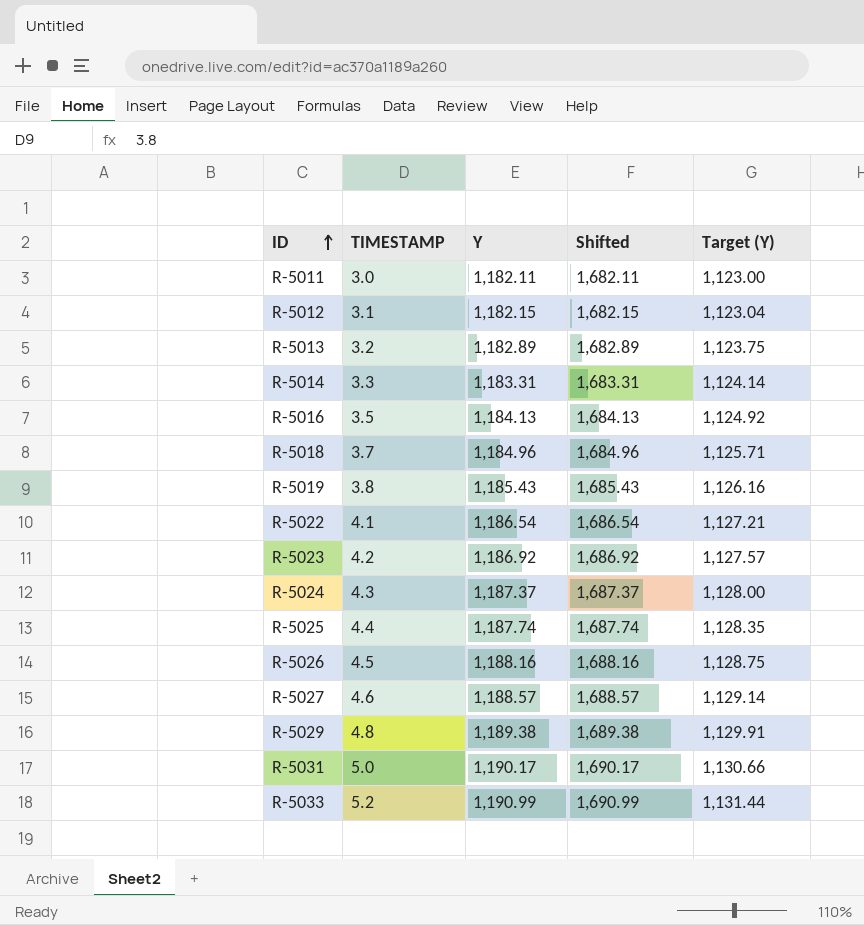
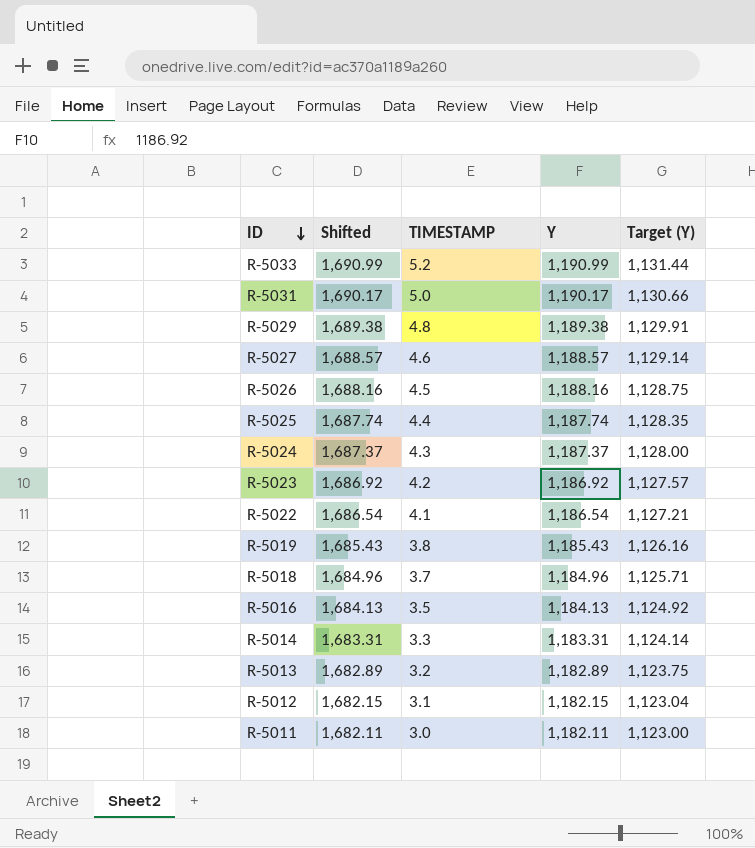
row order: ID ascending -> ID descending
column Shifted | position: 4 -> 2

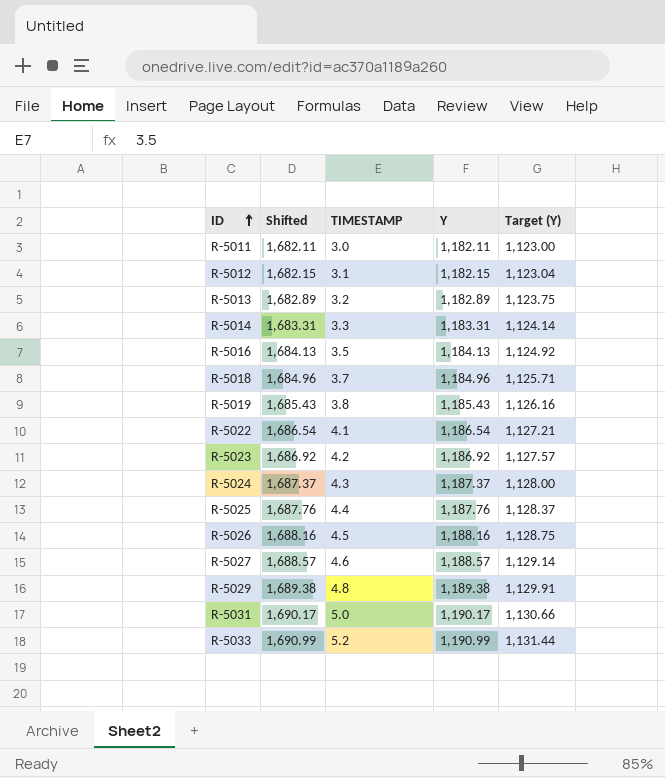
row order: ID descending -> ID ascending
R-5025 | Shifted: 1,687.74 -> 1,687.76
R-5025 | Y: 1,187.74 -> 1,187.76
R-5025 | Target (Y): 1,128.35 -> 1,128.37

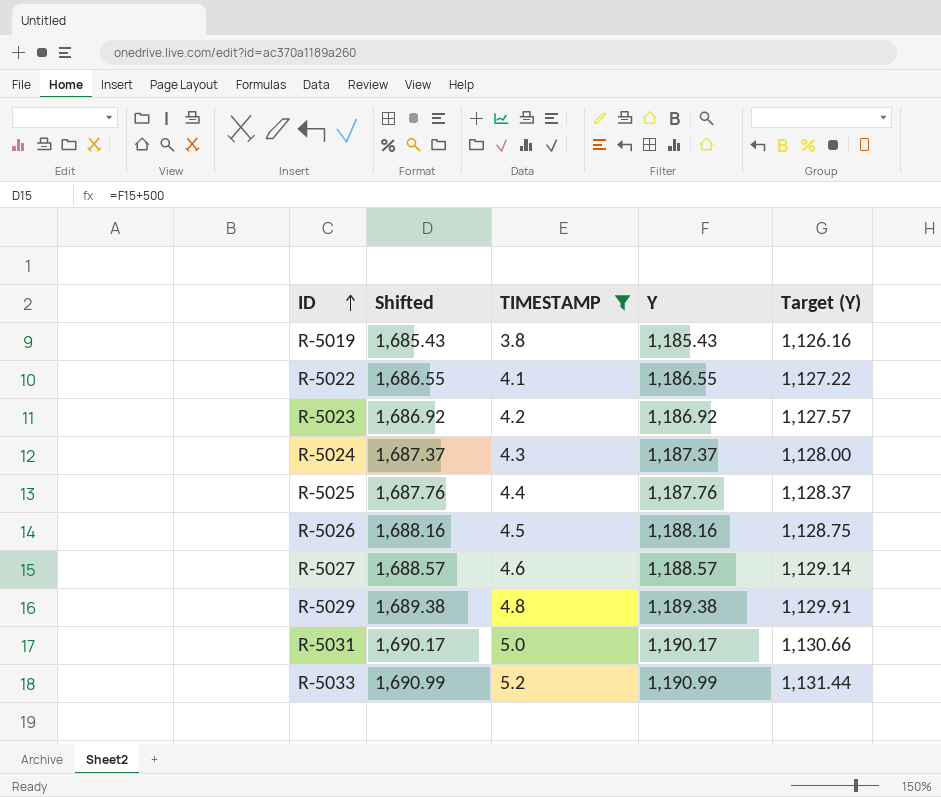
filter: none -> TIMESTAMP >= 3.8
R-5022 | Shifted: 1,686.54 -> 1,686.55
R-5022 | Y: 1,186.54 -> 1,186.55
R-5022 | Target (Y): 1,127.21 -> 1,127.22

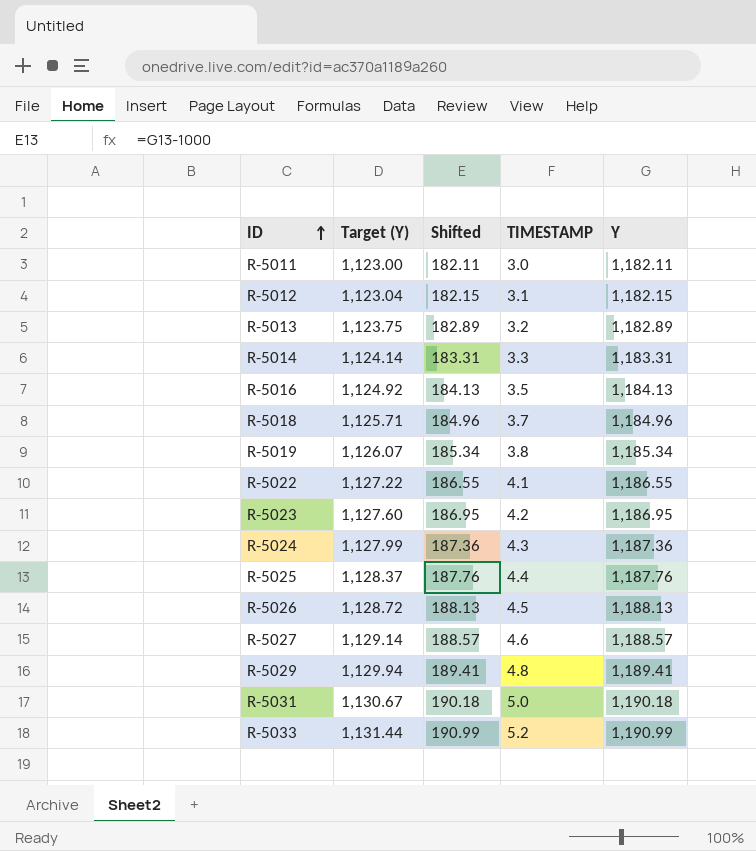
filter: TIMESTAMP >= 3.8 -> none
column Target (Y) | position: 5 -> 2
column Shifted | formula: [Y] + 500 -> [Y] - 1000
R-5019 | Target (Y): 1,126.16 -> 1,126.07
R-5019 | Y: 1,185.43 -> 1,185.34
R-5023 | Target (Y): 1,127.57 -> 1,127.60
R-5023 | Y: 1,186.92 -> 1,186.95
R-5024 | Target (Y): 1,128.00 -> 1,127.99
R-5024 | Y: 1,187.37 -> 1,187.36
R-5026 | Target (Y): 1,128.75 -> 1,128.72
R-5026 | Y: 1,188.16 -> 1,188.13
R-5029 | Target (Y): 1,129.91 -> 1,129.94
R-5029 | Y: 1,189.38 -> 1,189.41
R-5031 | Target (Y): 1,130.66 -> 1,130.67
R-5031 | Y: 1,190.17 -> 1,190.18

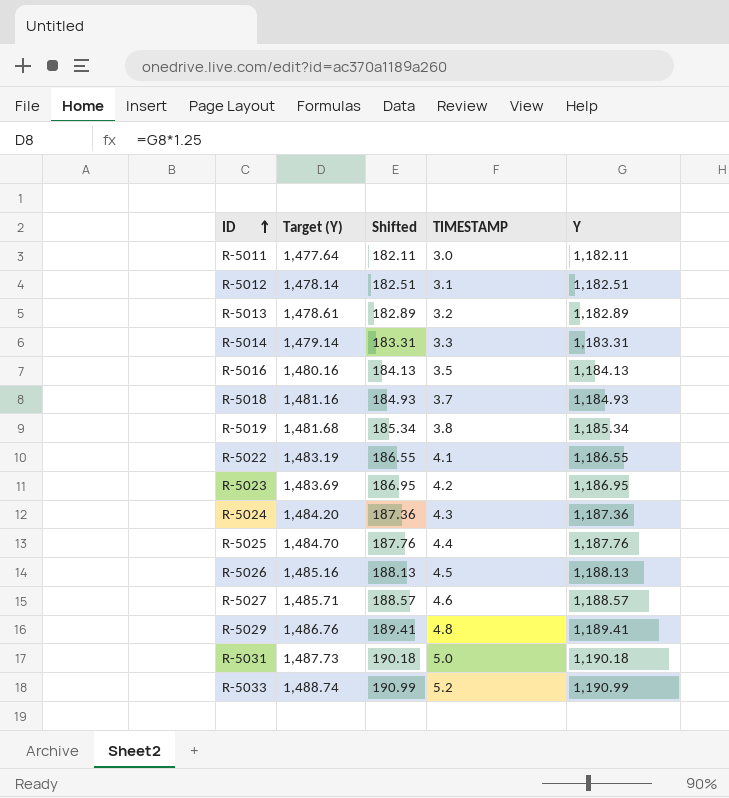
column Target (Y) | formula: [Y] * 0.95 -> [Y] * 1.25
R-5012 | Shifted: 182.15 -> 182.51
R-5012 | Y: 1,182.15 -> 1,182.51
R-5018 | Shifted: 184.96 -> 184.93
R-5018 | Y: 1,184.96 -> 1,184.93

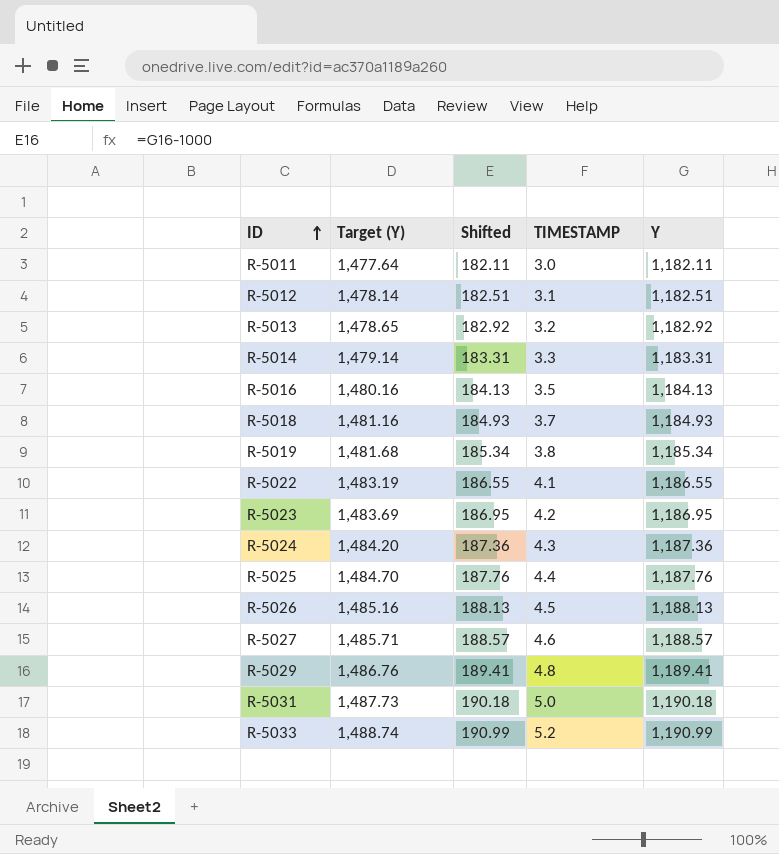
R-5013 | Target (Y): 1,478.61 -> 1,478.65
R-5013 | Shifted: 182.89 -> 182.92
R-5013 | Y: 1,182.89 -> 1,182.92

